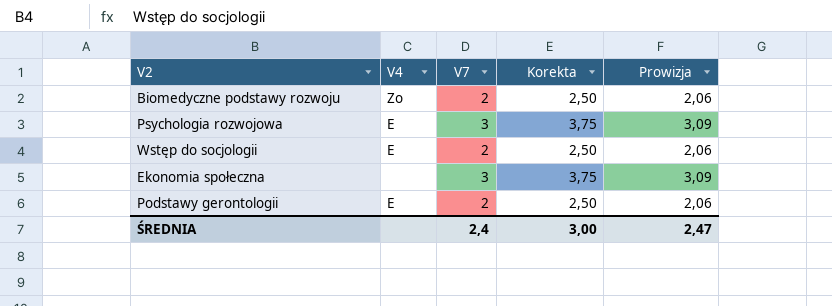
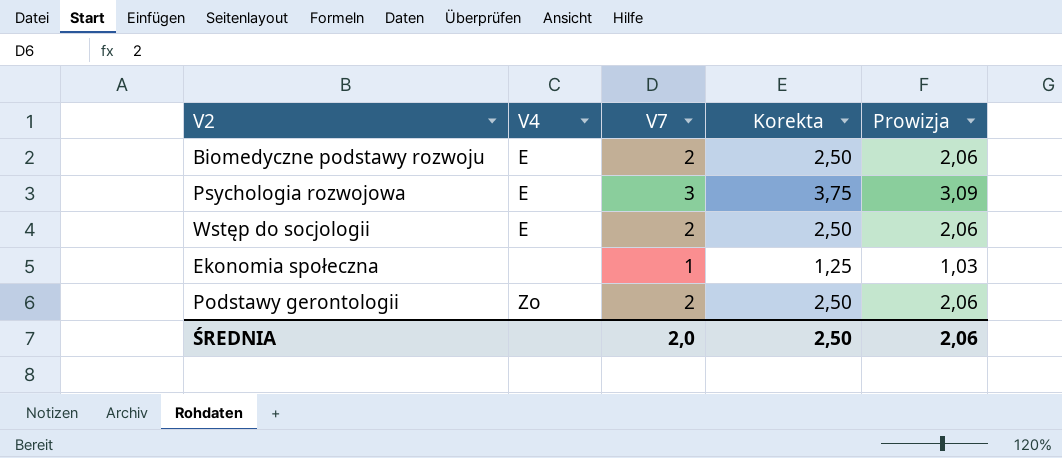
Biomedyczne podstawy rozwoju | V4: Zo -> E
Ekonomia społeczna | V7: 3 -> 1
Ekonomia społeczna | Korekta: 3,75 -> 1,25
Ekonomia społeczna | Prowizja: 3,09 -> 1,03
Podstawy gerontologii | V4: E -> Zo
ŚREDNIA | V7: 2,4 -> 2,0
ŚREDNIA | Korekta: 3,00 -> 2,50
ŚREDNIA | Prowizja: 2,47 -> 2,06

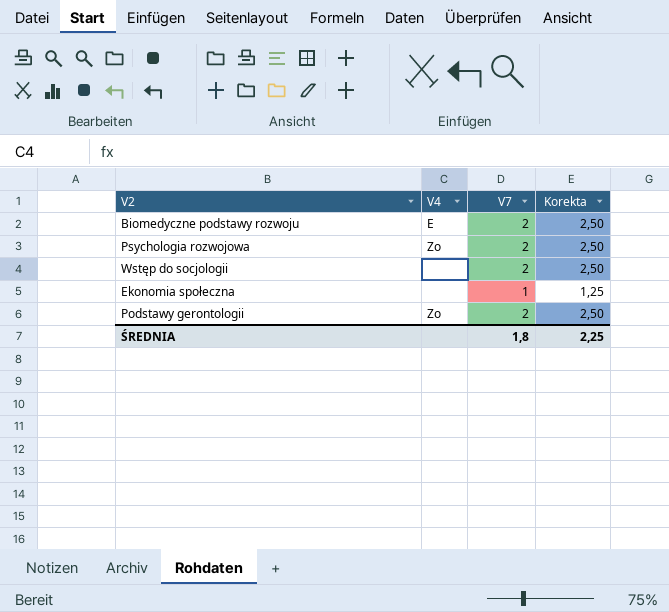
column Prowizja | formula: [V7] * 1,03 -> none
Psychologia rozwojowa | V4: E -> Zo
Psychologia rozwojowa | V7: 3 -> 2
Psychologia rozwojowa | Korekta: 3,75 -> 2,50
Wstęp do socjologii | V4: E -> none
ŚREDNIA | V7: 2,0 -> 1,8
ŚREDNIA | Korekta: 2,50 -> 2,25

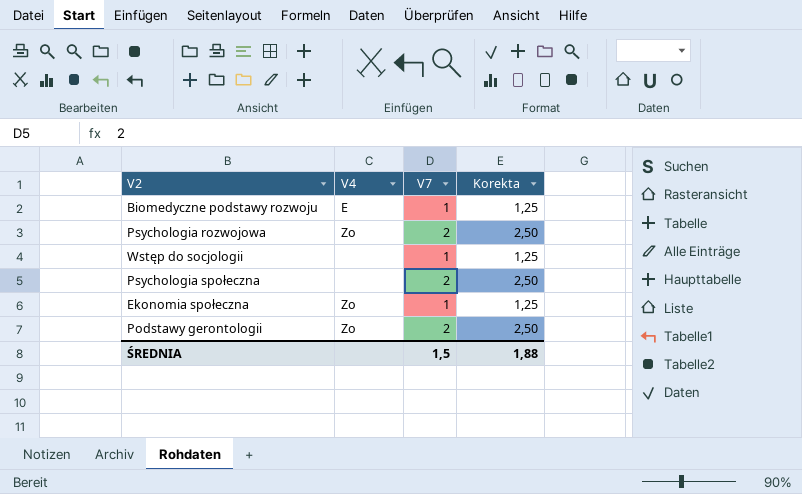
Biomedyczne podstawy rozwoju | V7: 2 -> 1
Biomedyczne podstawy rozwoju | Korekta: 2,50 -> 1,25
Wstęp do socjologii | V7: 2 -> 1
Wstęp do socjologii | Korekta: 2,50 -> 1,25
row Psychologia społeczna: none -> none | 2 | 2,50
Ekonomia społeczna | V4: none -> Zo
ŚREDNIA | V7: 1,8 -> 1,5
ŚREDNIA | Korekta: 2,25 -> 1,88

